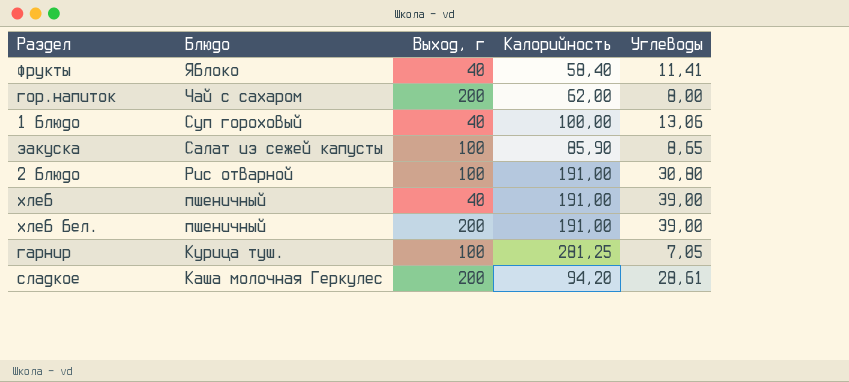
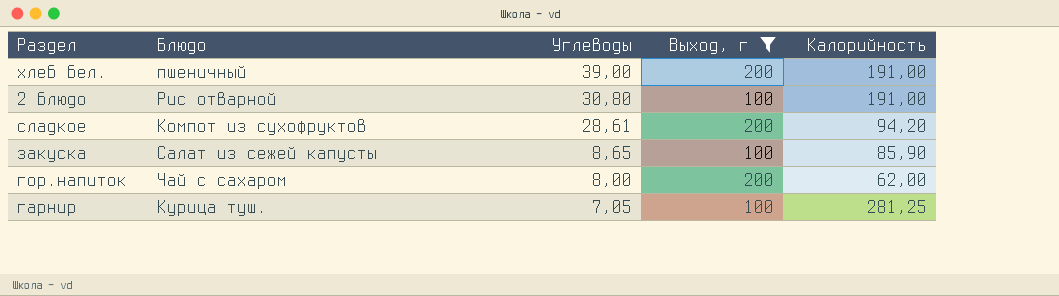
filter: none -> Выход, г != 40
row order: Блюдо descending -> Углеводы descending
column Углеводы | position: 5 -> 3
сладкое | Блюдо: Каша молочная Геркулес -> Компот из сухофруктов

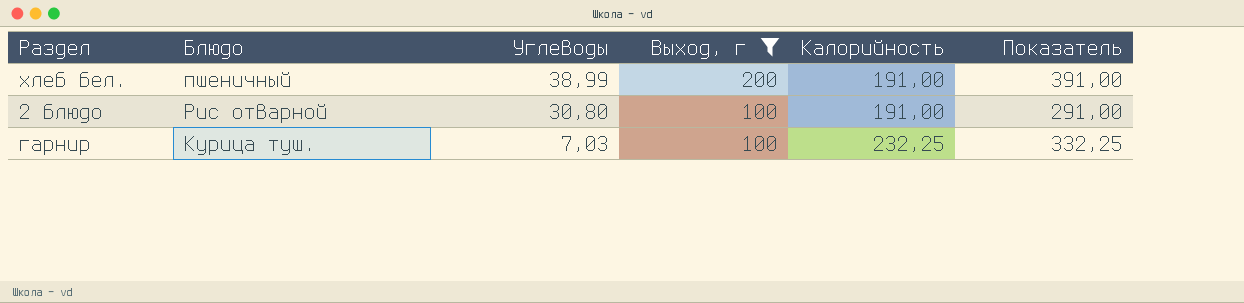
column Показатель | formula: none -> [Выход, г] + [Калорийность]
row сладкое: Компот из сухофруктов | 28,61 | 200 | 94,20 -> none
row закуска: Салат из сежей капусты | 8,65 | 100 | 85,90 -> none
row гор.напиток: Чай с сахаром | 8,00 | 200 | 62,00 -> none
хлеб бел. | Углеводы: 39,00 -> 38,99
гарнир | Углеводы: 7,05 -> 7,03
гарнир | Калорийность: 281,25 -> 232,25

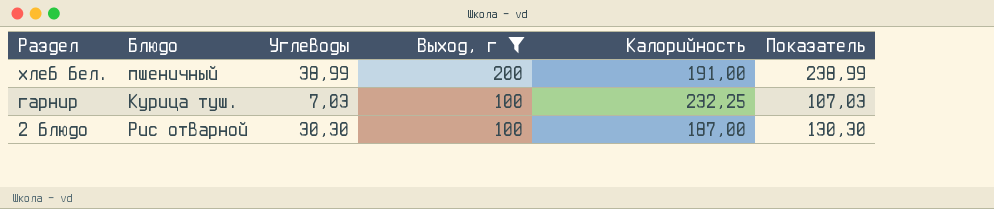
row order: Углеводы descending -> Раздел descending
column Показатель | formula: [Выход, г] + [Калорийность] -> [Углеводы] + [Выход, г]
2 блюдо | Углеводы: 30,80 -> 30,30
2 блюдо | Калорийность: 191,00 -> 187,00

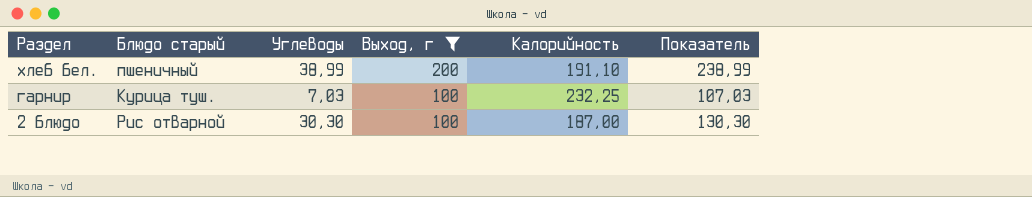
column name: Блюдо -> Блюдо старый
хлеб бел. | Калорийность: 191,00 -> 191,10

